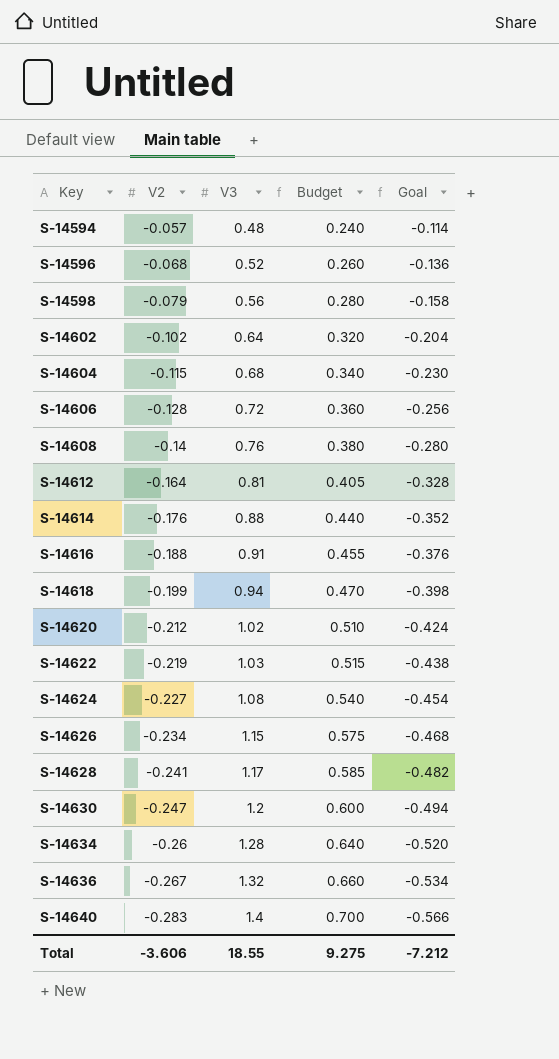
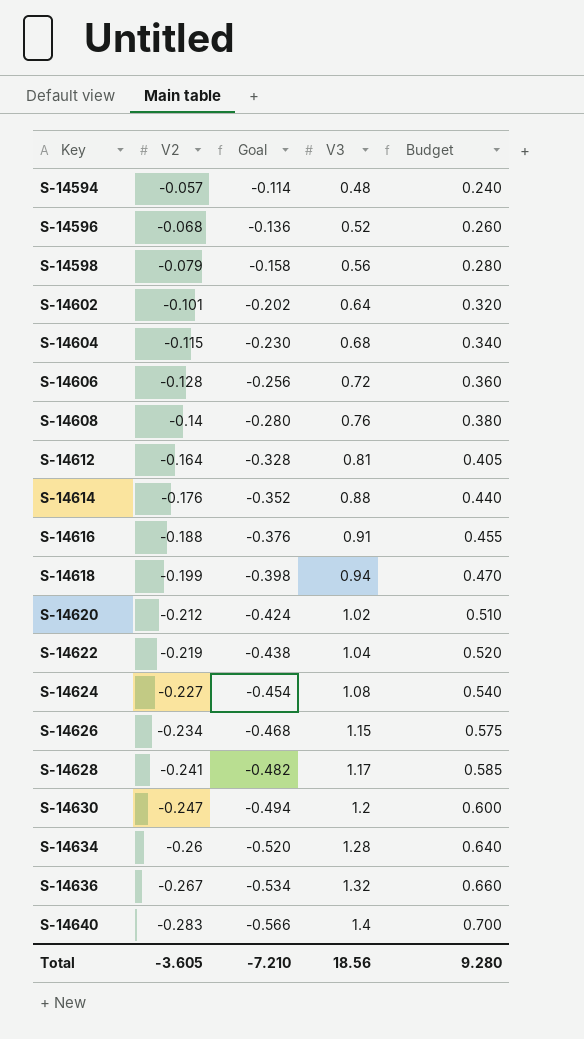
column Goal | position: 5 -> 3
S-14602 | V2: -0.102 -> -0.101
S-14602 | Goal: -0.204 -> -0.202
S-14622 | V3: 1.03 -> 1.04
S-14622 | Budget: 0.515 -> 0.520
Total | V2: -3.606 -> -3.605
Total | Goal: -7.212 -> -7.210
Total | V3: 18.55 -> 18.56
Total | Budget: 9.275 -> 9.280

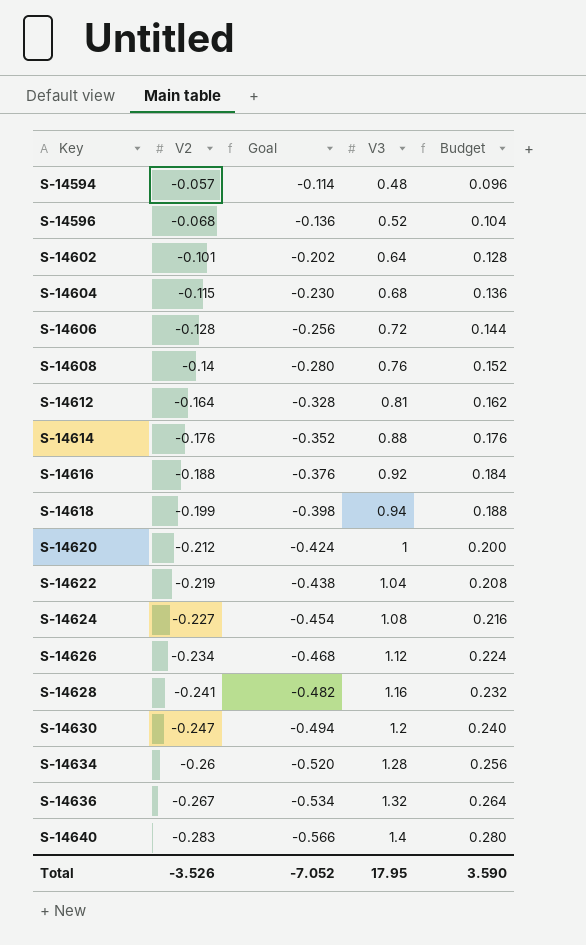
column Budget | formula: [V3] * 0.5 -> [V3] * 0.2
row S-14598: -0.079 | -0.158 | 0.56 | 0.280 -> none
S-14616 | V3: 0.91 -> 0.92
S-14620 | V3: 1.02 -> 1
S-14626 | V3: 1.15 -> 1.12
S-14628 | V3: 1.17 -> 1.16
Total | V2: -3.605 -> -3.526
Total | Goal: -7.210 -> -7.052
Total | V3: 18.56 -> 17.95
Total | Budget: 9.280 -> 3.590

